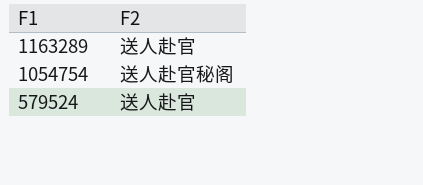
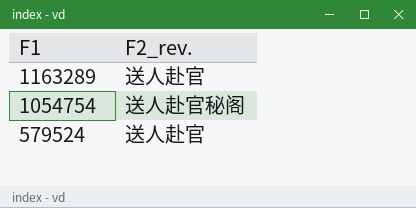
column name: F2 -> F2_rev.

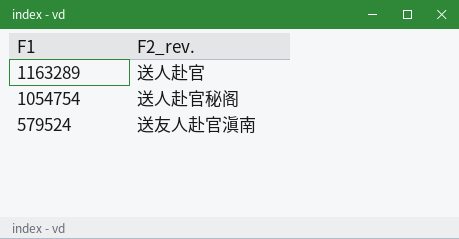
579524 | F2_rev.: 送人赴官 -> 送友人赴官滇南

